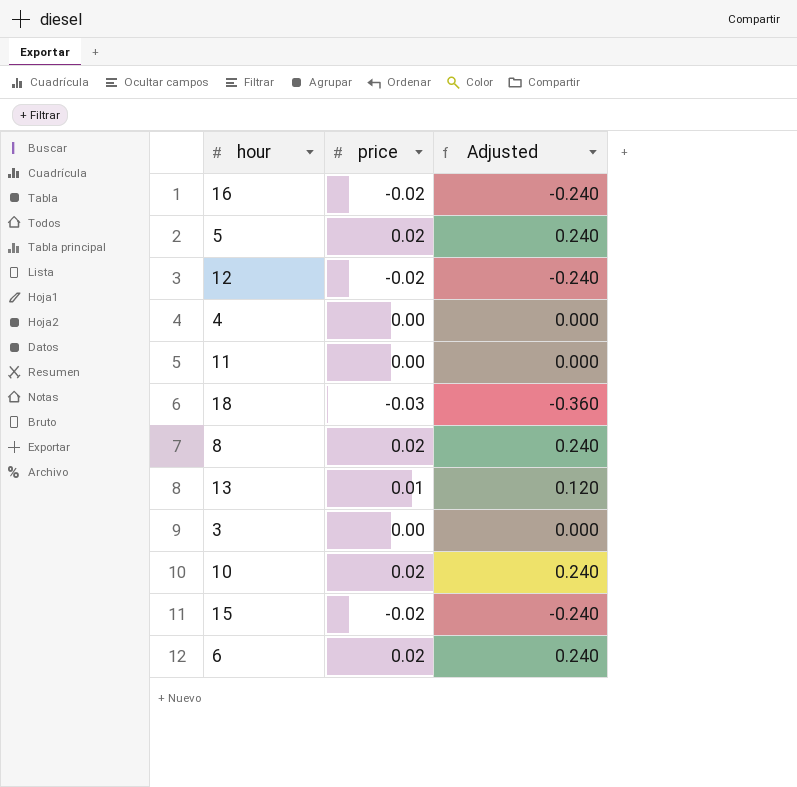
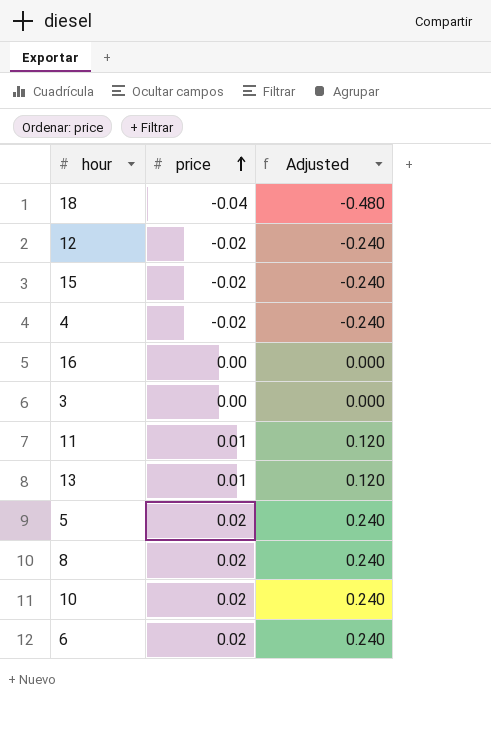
row order: none -> price ascending
18 | price: -0.03 -> -0.04
18 | Adjusted: -0.360 -> -0.480
4 | price: 0.00 -> -0.02
4 | Adjusted: 0.000 -> -0.240
16 | price: -0.02 -> 0.00
16 | Adjusted: -0.240 -> 0.000
11 | price: 0.00 -> 0.01
11 | Adjusted: 0.000 -> 0.120

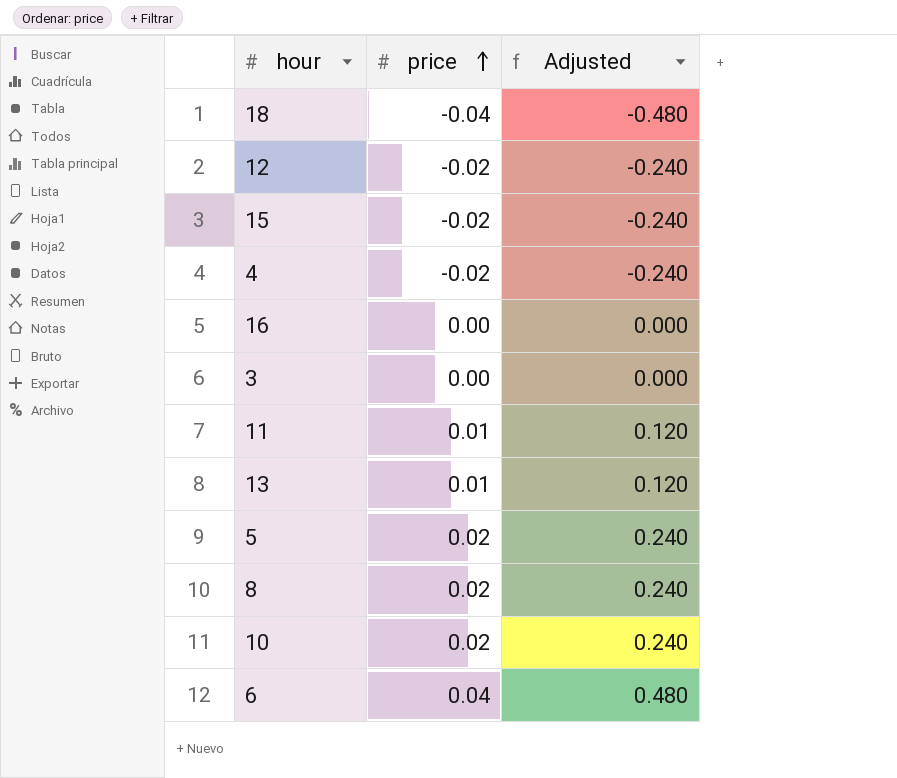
6 | price: 0.02 -> 0.04
6 | Adjusted: 0.240 -> 0.480

